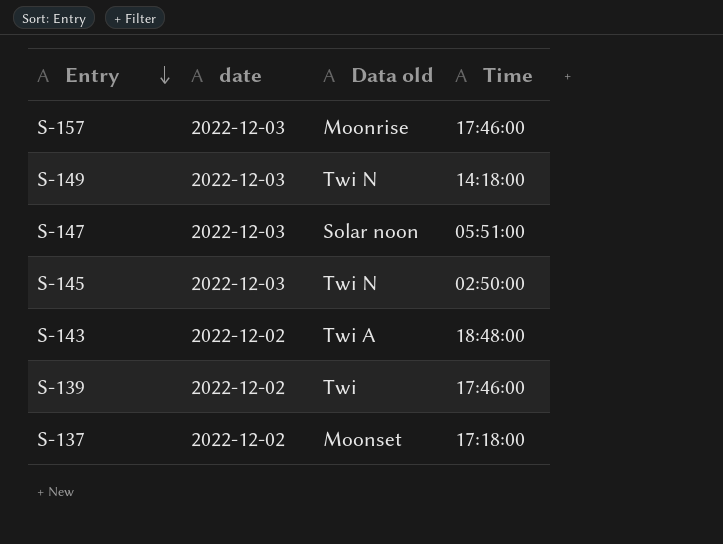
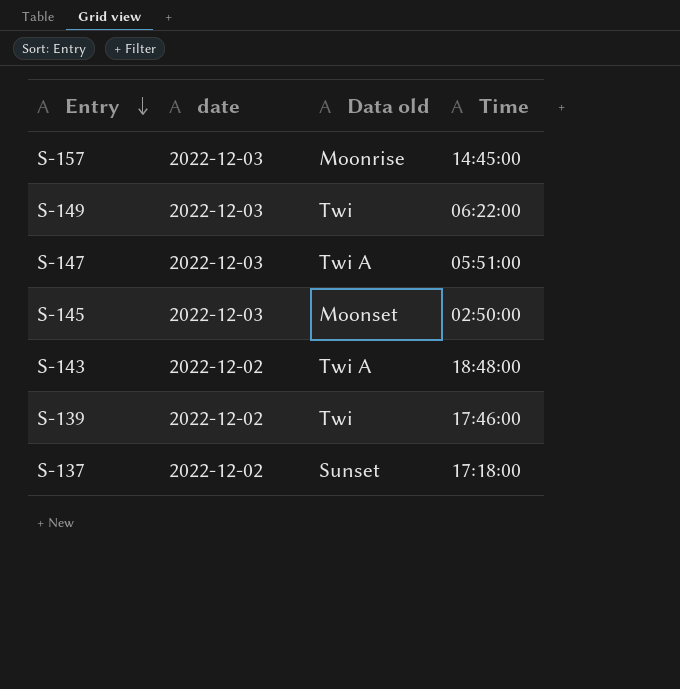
S-157 | Time: 17:46:00 -> 14:45:00
S-149 | Data old: Twi N -> Twi
S-149 | Time: 14:18:00 -> 06:22:00
S-147 | Data old: Solar noon -> Twi A
S-145 | Data old: Twi N -> Moonset
S-137 | Data old: Moonset -> Sunset

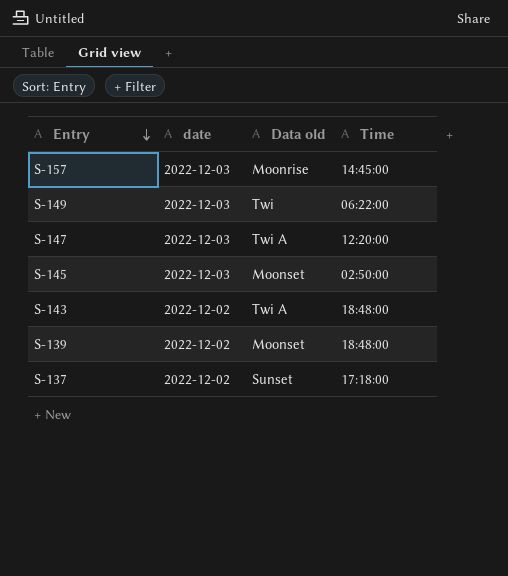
S-147 | Time: 05:51:00 -> 12:20:00
S-139 | Data old: Twi -> Moonset
S-139 | Time: 17:46:00 -> 18:48:00

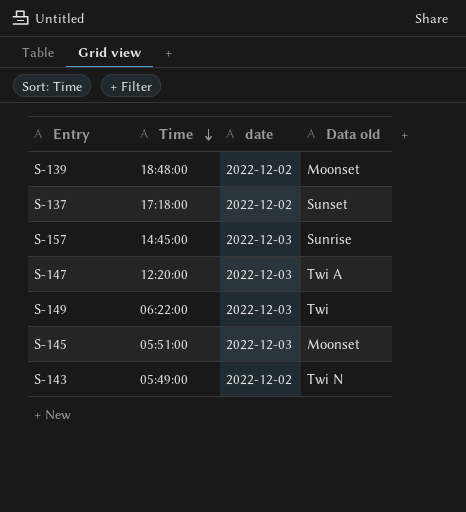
row order: Entry descending -> Time descending
column Time | position: 4 -> 2
S-157 | Data old: Moonrise -> Sunrise
S-145 | Time: 02:50:00 -> 05:51:00
S-143 | Time: 18:48:00 -> 05:49:00
S-143 | Data old: Twi A -> Twi N

